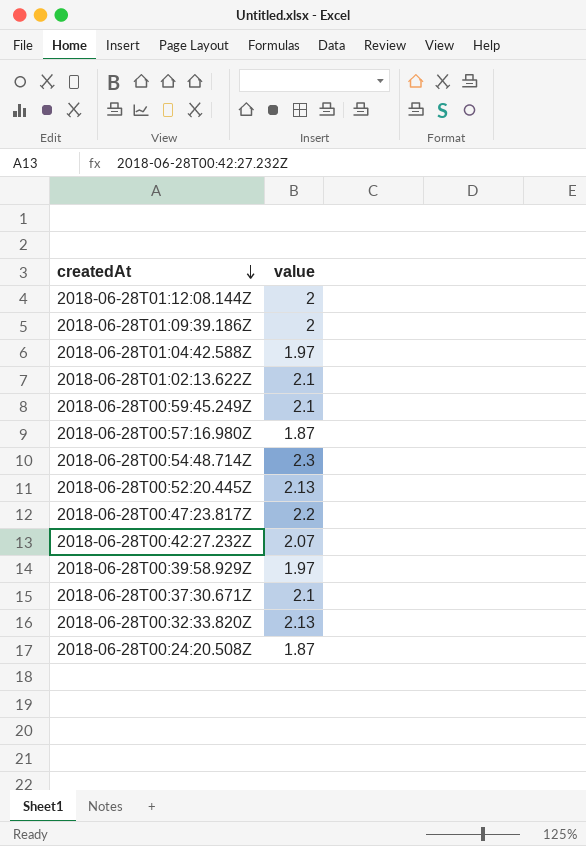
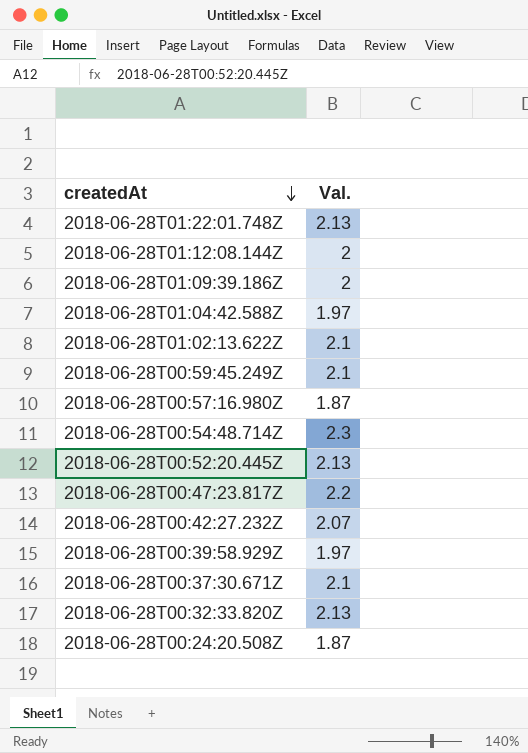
column name: value -> Val.
row 2018-06-28T01:22:01.748Z: none -> 2.13

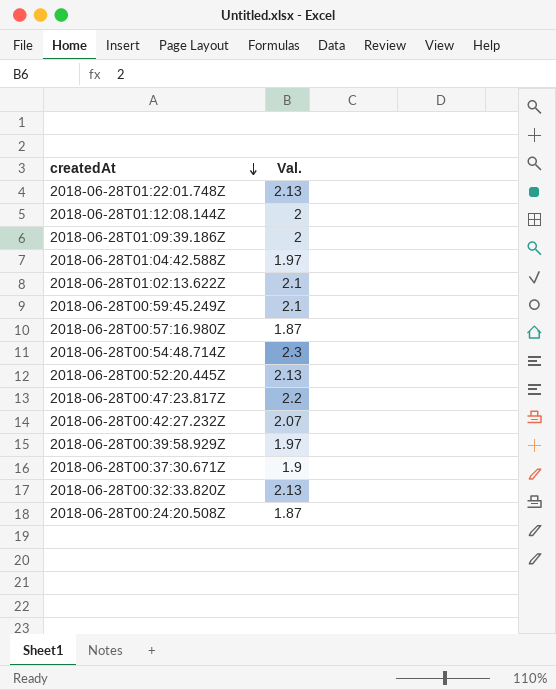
2018-06-28T00:37:30.671Z | Val.: 2.1 -> 1.9

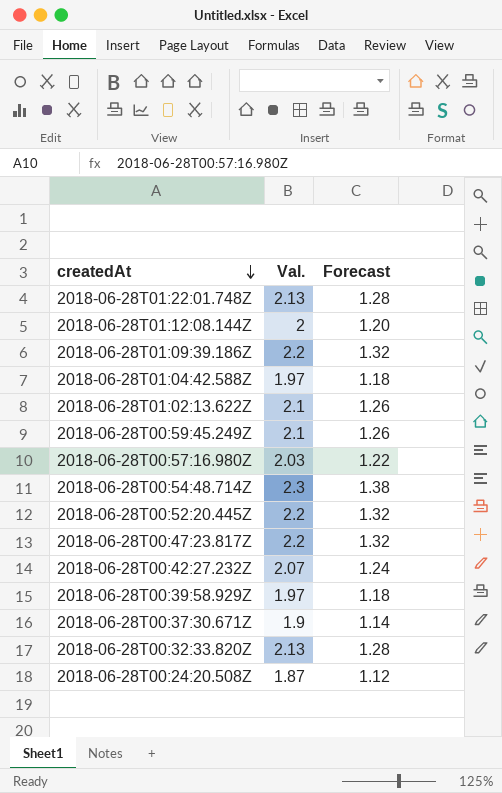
column Forecast | formula: none -> [Val.] * 0.6
2018-06-28T01:09:39.186Z | Val.: 2 -> 2.2
2018-06-28T00:57:16.980Z | Val.: 1.87 -> 2.03
2018-06-28T00:52:20.445Z | Val.: 2.13 -> 2.2

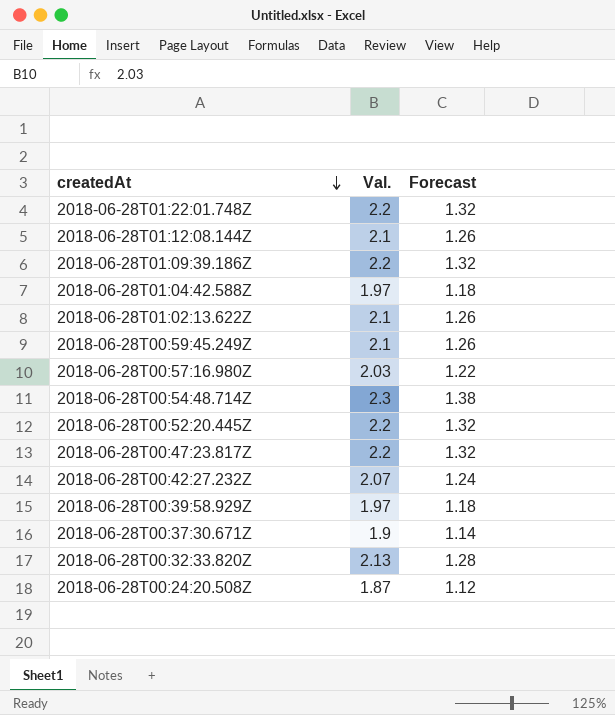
2018-06-28T01:22:01.748Z | Val.: 2.13 -> 2.2
2018-06-28T01:22:01.748Z | Forecast: 1.28 -> 1.32
2018-06-28T01:12:08.144Z | Val.: 2 -> 2.1
2018-06-28T01:12:08.144Z | Forecast: 1.20 -> 1.26

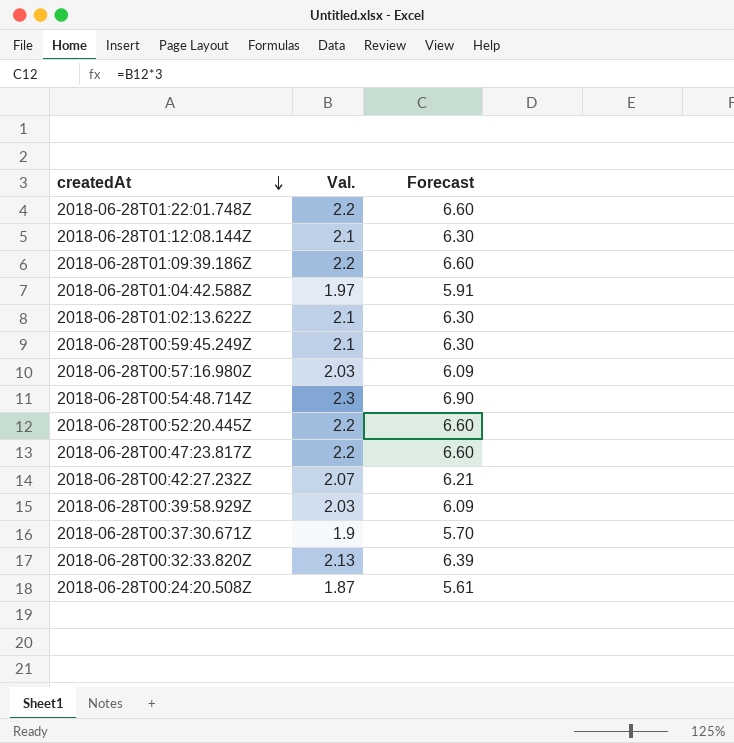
column Forecast | formula: [Val.] * 0.6 -> [Val.] * 3
2018-06-28T00:39:58.929Z | Val.: 1.97 -> 2.03

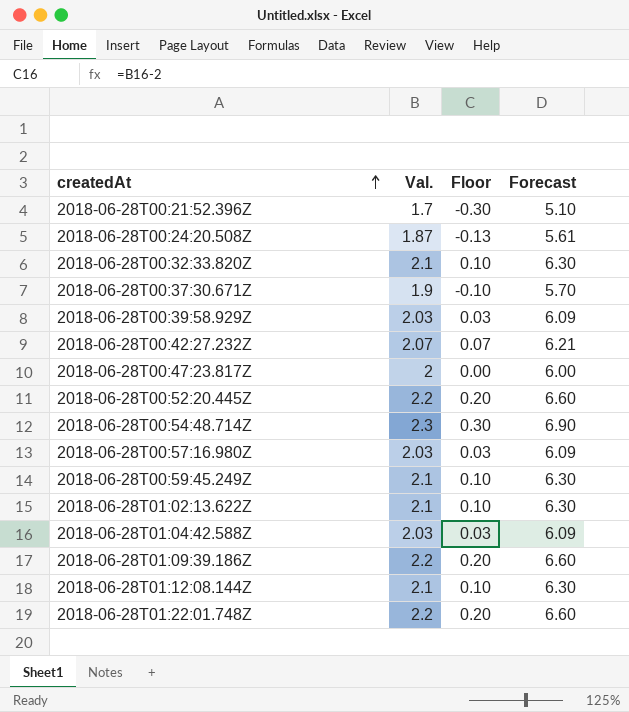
row order: createdAt descending -> createdAt ascending
column Floor | formula: none -> [Val.] - 2
row 2018-06-28T00:21:52.396Z: none -> 1.7 | -0.30 | 5.10
2018-06-28T00:32:33.820Z | Val.: 2.13 -> 2.1
2018-06-28T00:32:33.820Z | Forecast: 6.39 -> 6.30
2018-06-28T00:47:23.817Z | Val.: 2.2 -> 2
2018-06-28T00:47:23.817Z | Forecast: 6.60 -> 6.00
2018-06-28T01:04:42.588Z | Val.: 1.97 -> 2.03
2018-06-28T01:04:42.588Z | Forecast: 5.91 -> 6.09

